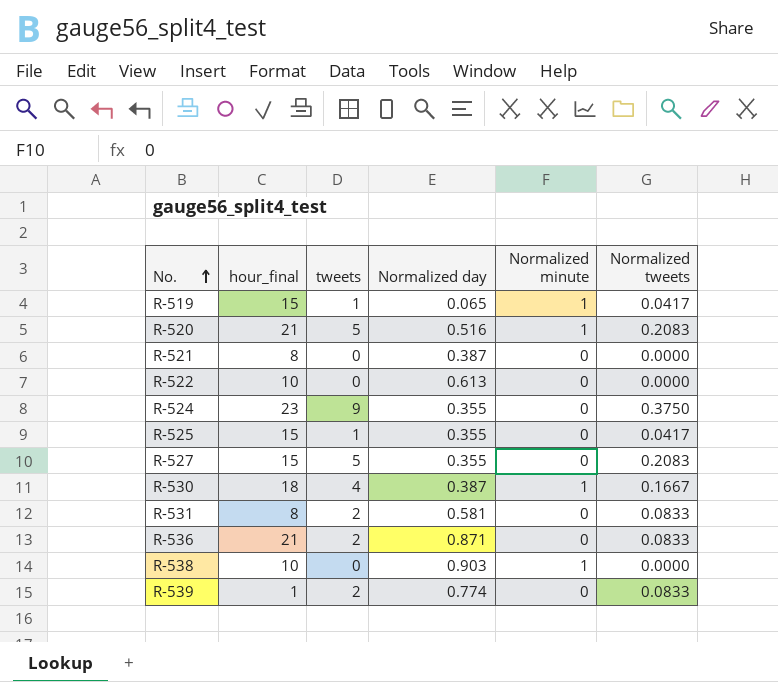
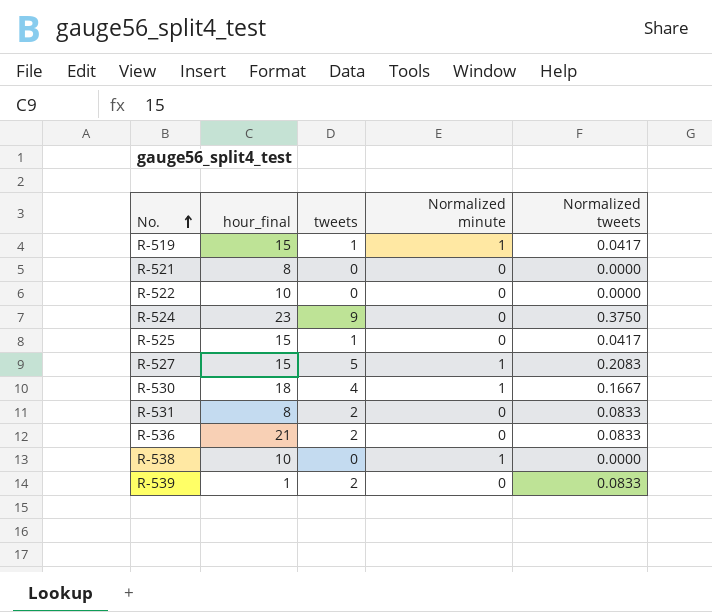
column Normalized day | position: 4 -> none
row R-520: 21 | 5 | 0.516 | 1 | 0.2083 -> none
R-527 | Normalized minute: 0 -> 1

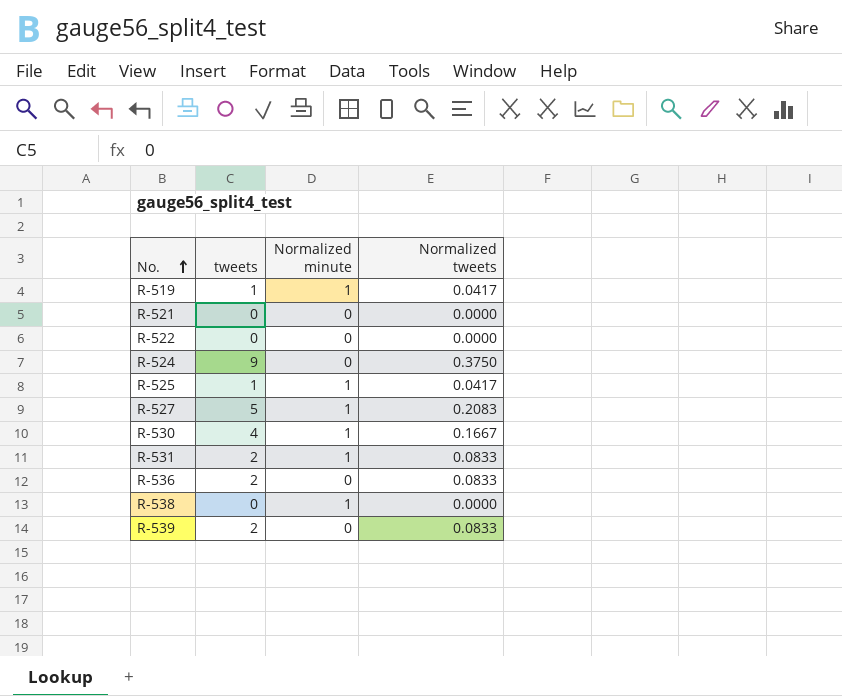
column hour_final | position: 2 -> none
R-525 | Normalized minute: 0 -> 1
R-531 | Normalized minute: 0 -> 1

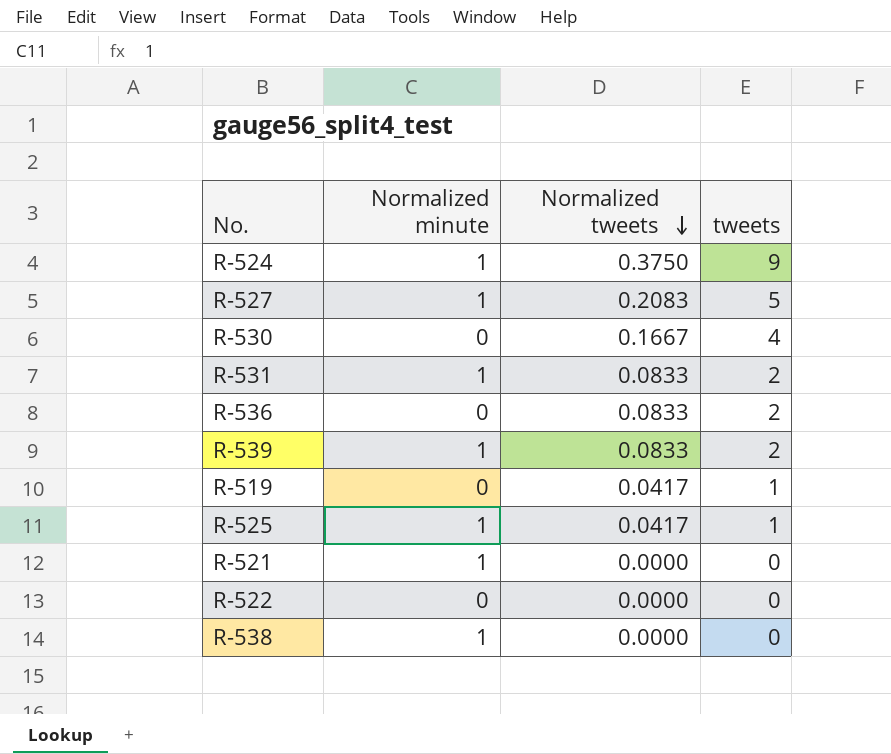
row order: No. ascending -> Normalized tweets descending
column tweets | position: 2 -> 4
R-524 | Normalized minute: 0 -> 1
R-530 | Normalized minute: 1 -> 0
R-539 | Normalized minute: 0 -> 1
R-519 | Normalized minute: 1 -> 0
R-521 | Normalized minute: 0 -> 1

